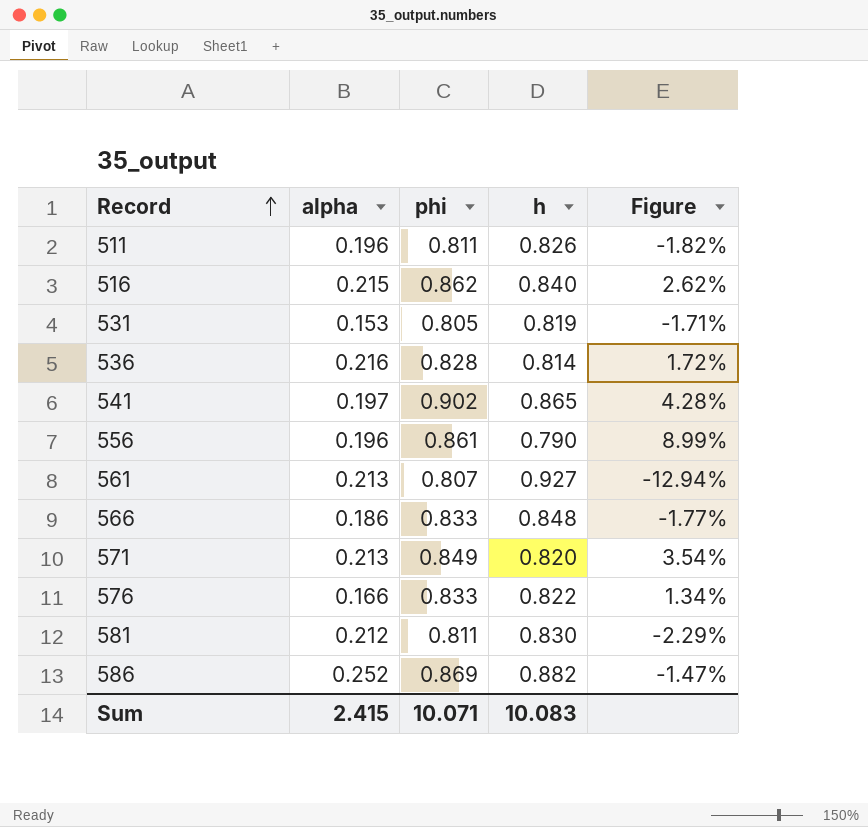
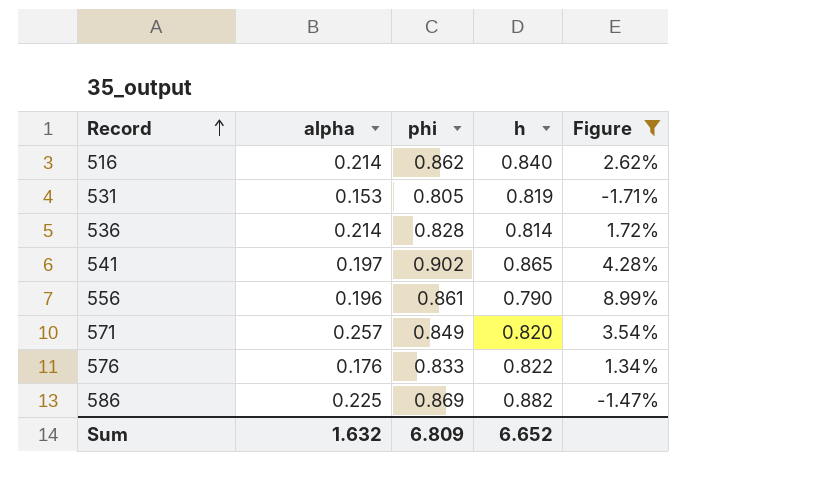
filter: none -> Figure >= -1.71%
516 | alpha: 0.215 -> 0.214
536 | alpha: 0.216 -> 0.214
571 | alpha: 0.213 -> 0.257
576 | alpha: 0.166 -> 0.176
586 | alpha: 0.252 -> 0.225
Sum | alpha: 2.415 -> 1.632
Sum | phi: 10.071 -> 6.809
Sum | h: 10.083 -> 6.652

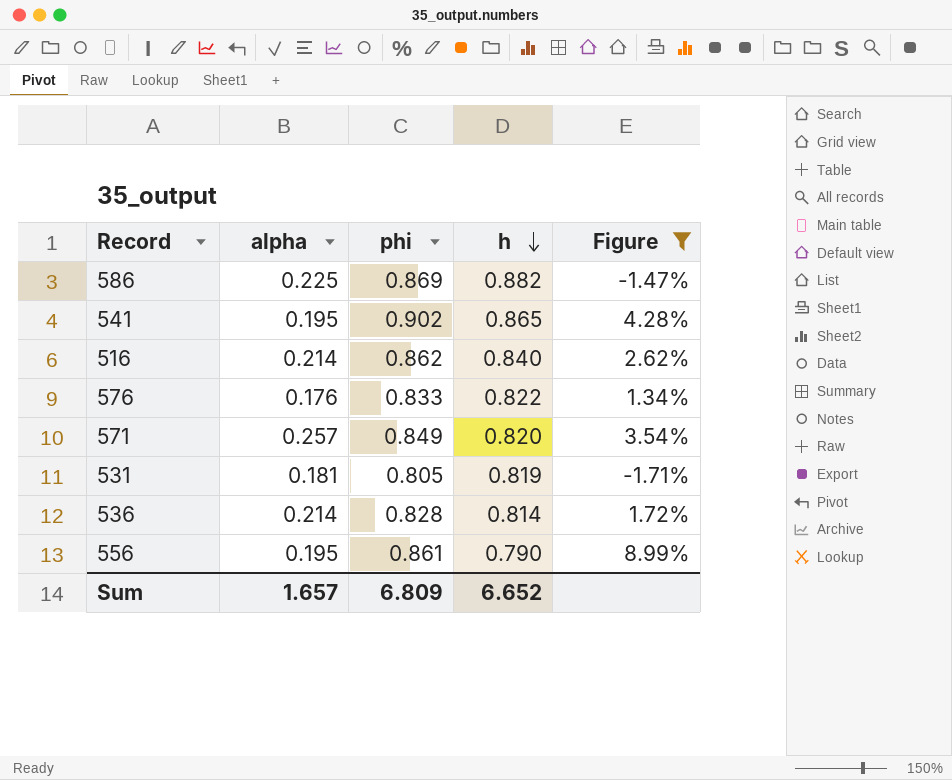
row order: Record ascending -> h descending
541 | alpha: 0.197 -> 0.195
531 | alpha: 0.153 -> 0.181
556 | alpha: 0.196 -> 0.195
Sum | alpha: 1.632 -> 1.657

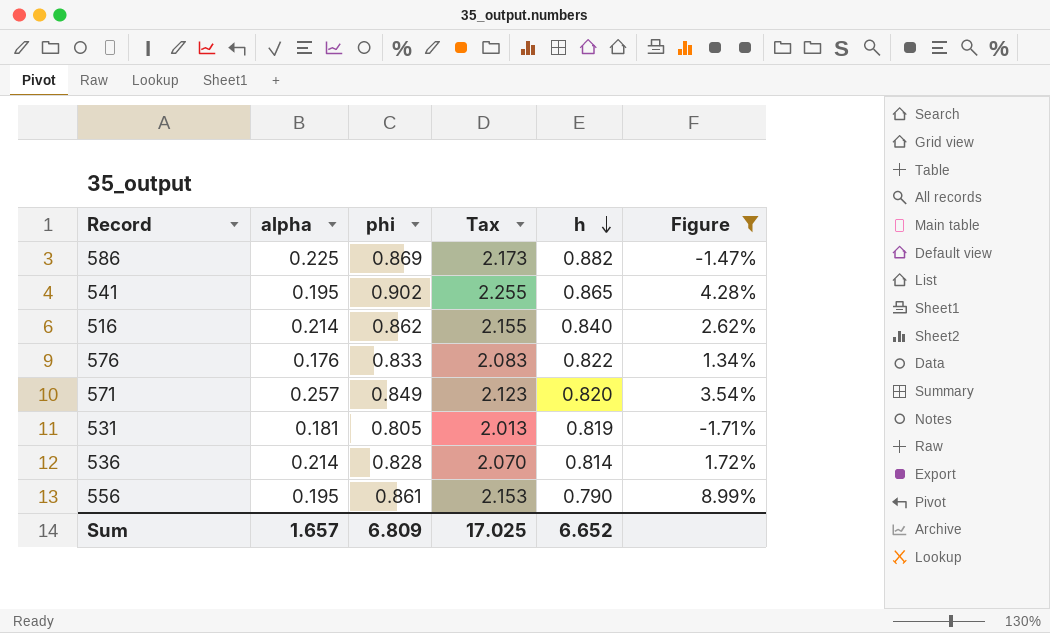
column Tax | formula: none -> [phi] * 2.5

